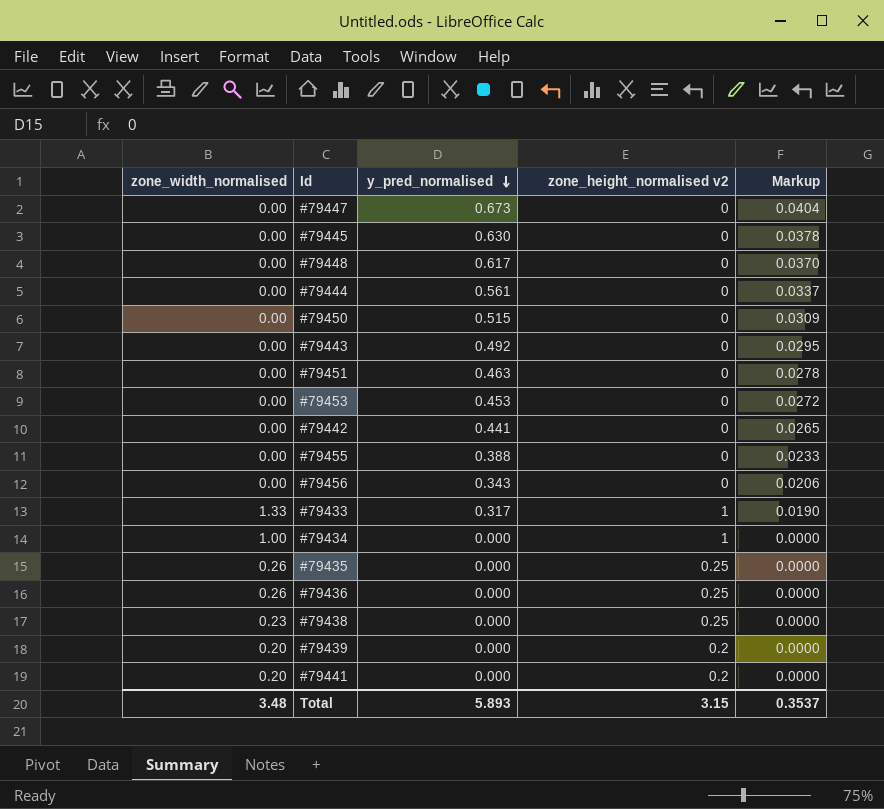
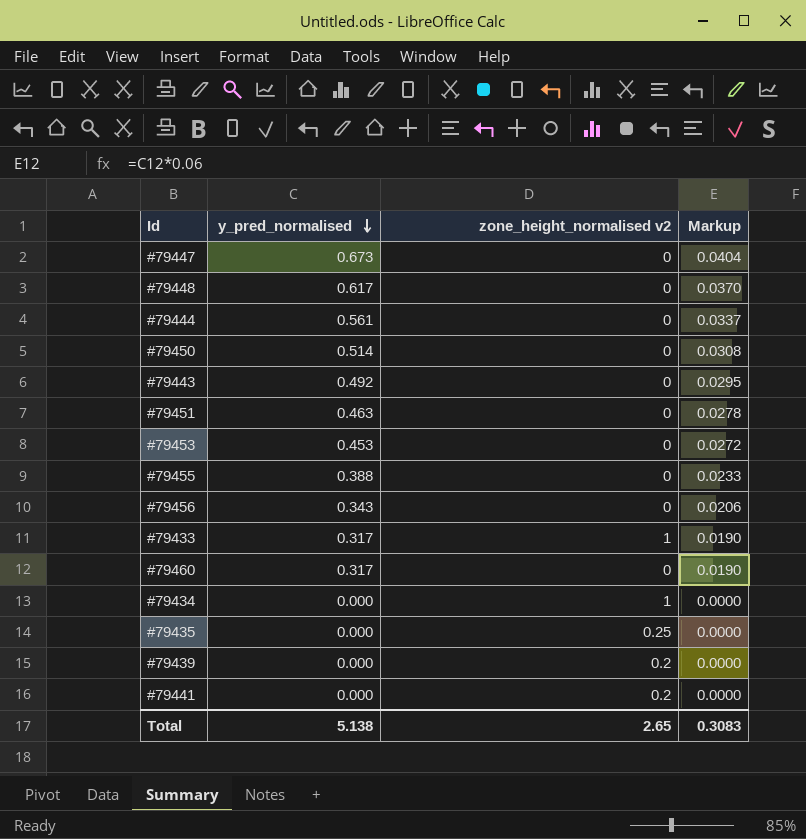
column zone_width_normalised | position: 1 -> none
row #79445: 0.00 | 0.630 | 0 | 0.0378 -> none
row #79442: 0.00 | 0.441 | 0 | 0.0265 -> none
row #79436: 0.26 | 0.000 | 0.25 | 0.0000 -> none
row #79438: 0.23 | 0.000 | 0.25 | 0.0000 -> none
#79450 | y_pred_normalised: 0.515 -> 0.514
#79450 | Markup: 0.0309 -> 0.0308
row #79460: none -> 0.317 | 0 | 0.0190
Total | y_pred_normalised: 5.893 -> 5.138
Total | zone_height_normalised v2: 3.15 -> 2.65
Total | Markup: 0.3537 -> 0.3083

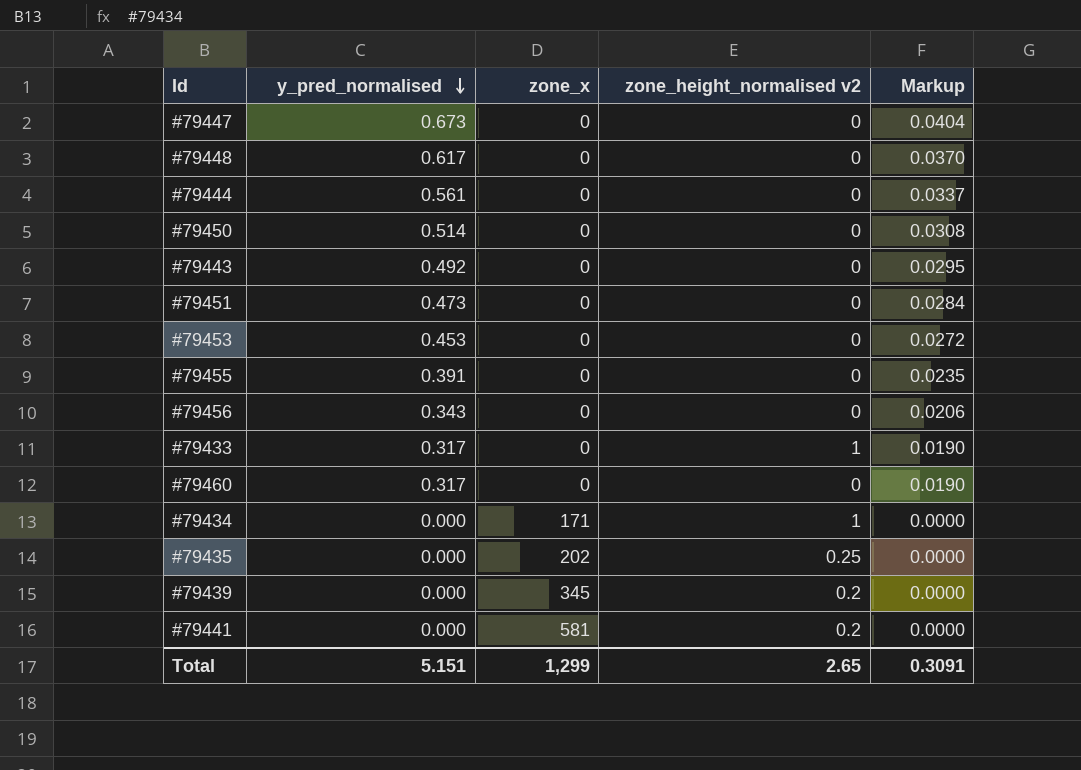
column zone_x | position: none -> 3
#79451 | y_pred_normalised: 0.463 -> 0.473
#79451 | Markup: 0.0278 -> 0.0284
#79455 | y_pred_normalised: 0.388 -> 0.391
#79455 | Markup: 0.0233 -> 0.0235
Total | y_pred_normalised: 5.138 -> 5.151
Total | Markup: 0.3083 -> 0.3091

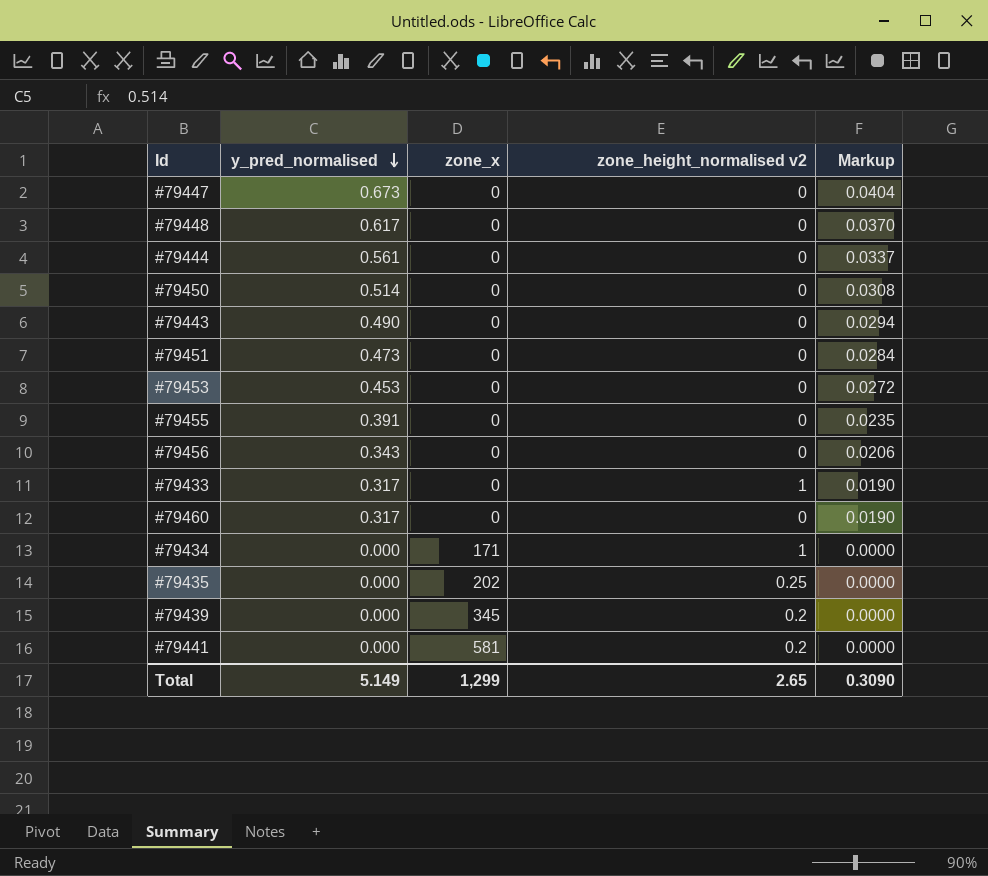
#79443 | y_pred_normalised: 0.492 -> 0.490
#79443 | Markup: 0.0295 -> 0.0294
Total | y_pred_normalised: 5.151 -> 5.149
Total | Markup: 0.3091 -> 0.3090

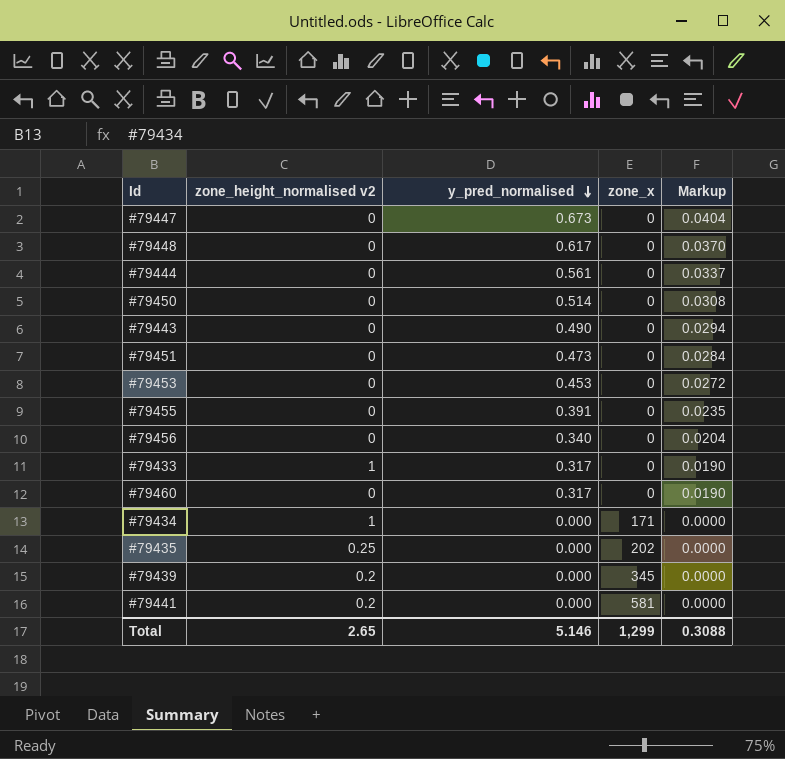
column zone_height_normalised v2 | position: 4 -> 2
#79456 | y_pred_normalised: 0.343 -> 0.340
#79456 | Markup: 0.0206 -> 0.0204
Total | y_pred_normalised: 5.149 -> 5.146
Total | Markup: 0.3090 -> 0.3088

